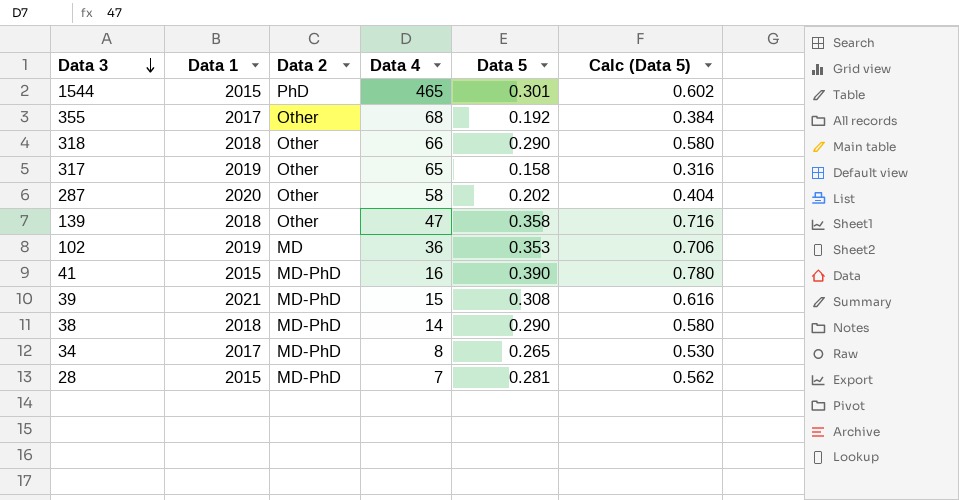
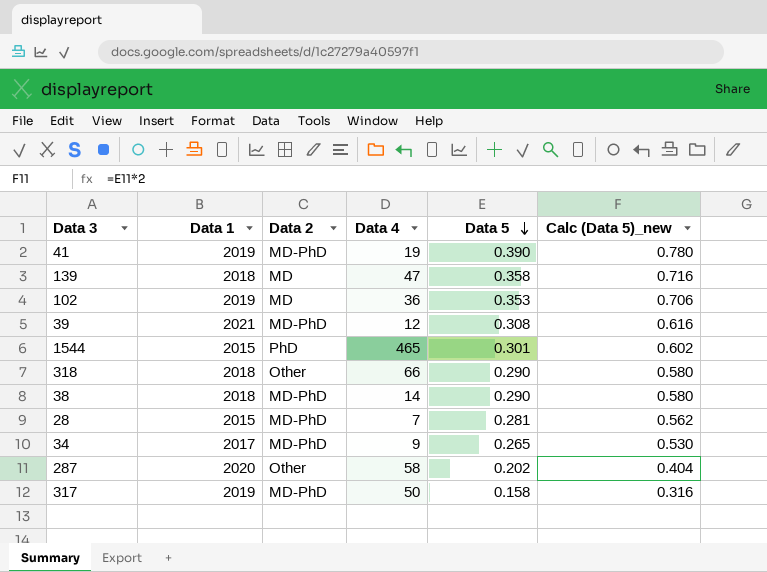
row order: Data 3 descending -> Data 5 descending
column name: Calc (Data 5) -> Calc (Data 5)_new
row 355: 2017 | Other | 68 | 0.192 | 0.384 -> none
41 | Data 1: 2015 -> 2019
41 | Data 4: 16 -> 19
139 | Data 2: Other -> MD
39 | Data 4: 15 -> 12
34 | Data 4: 8 -> 9
317 | Data 2: Other -> MD-PhD
317 | Data 4: 65 -> 50

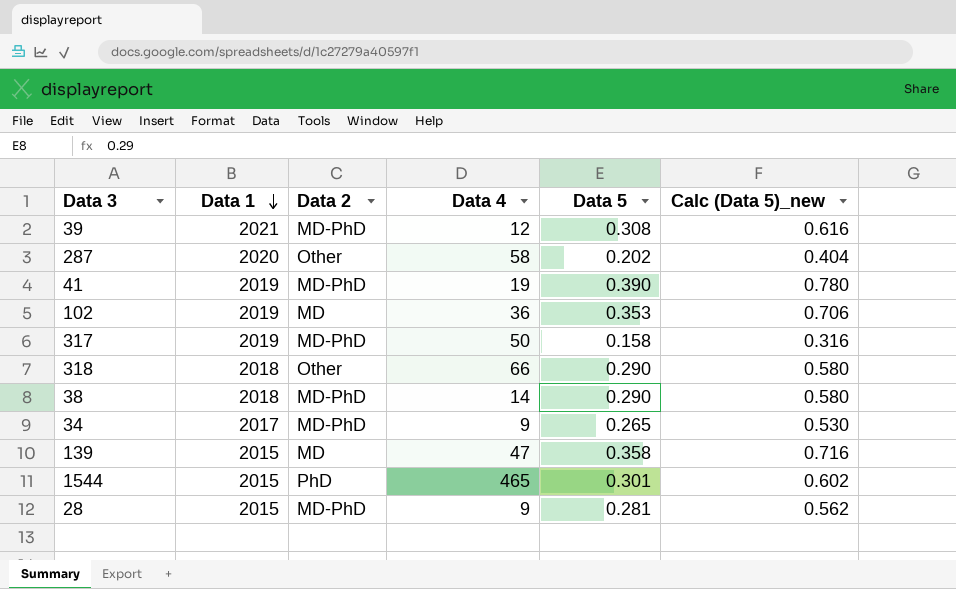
row order: Data 5 descending -> Data 1 descending
139 | Data 1: 2018 -> 2015
28 | Data 4: 7 -> 9

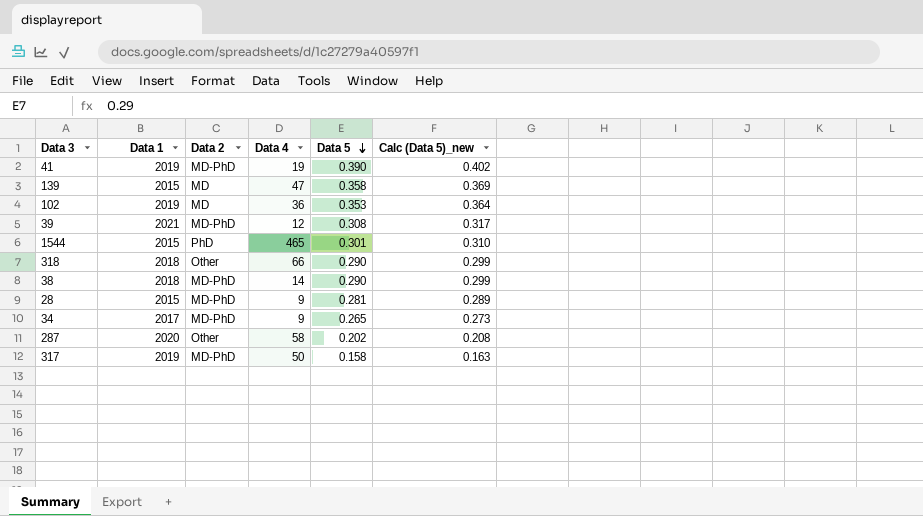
row order: Data 1 descending -> Data 5 descending
column Calc (Data 5)_new | formula: [Data 5] * 2 -> [Data 5] * 1.03

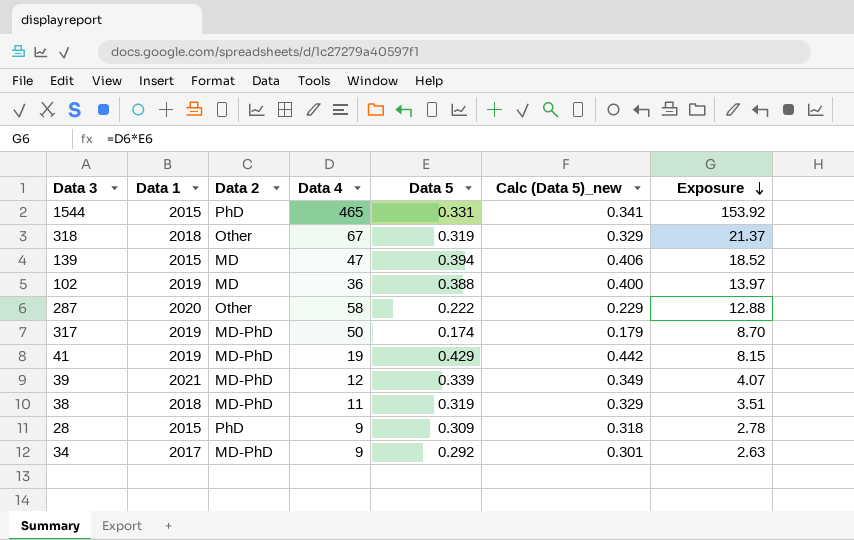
row order: Data 5 descending -> Exposure descending
column Exposure | formula: none -> [Data 4] * [Data 5]
1544 | Data 5: 0.301 -> 0.331
1544 | Calc (Data 5)_new: 0.310 -> 0.341
318 | Data 4: 66 -> 67
318 | Data 5: 0.290 -> 0.319
318 | Calc (Data 5)_new: 0.299 -> 0.329
139 | Data 5: 0.358 -> 0.394
139 | Calc (Data 5)_new: 0.369 -> 0.406
102 | Data 5: 0.353 -> 0.388
102 | Calc (Data 5)_new: 0.364 -> 0.400
287 | Data 5: 0.202 -> 0.222
287 | Calc (Data 5)_new: 0.208 -> 0.229
317 | Data 5: 0.158 -> 0.174
317 | Calc (Data 5)_new: 0.163 -> 0.179
41 | Data 5: 0.390 -> 0.429
41 | Calc (Data 5)_new: 0.402 -> 0.442
39 | Data 5: 0.308 -> 0.339
39 | Calc (Data 5)_new: 0.317 -> 0.349
38 | Data 4: 14 -> 11
38 | Data 5: 0.290 -> 0.319
38 | Calc (Data 5)_new: 0.299 -> 0.329
28 | Data 2: MD-PhD -> PhD
28 | Data 5: 0.281 -> 0.309
28 | Calc (Data 5)_new: 0.289 -> 0.318
34 | Data 5: 0.265 -> 0.292
34 | Calc (Data 5)_new: 0.273 -> 0.301

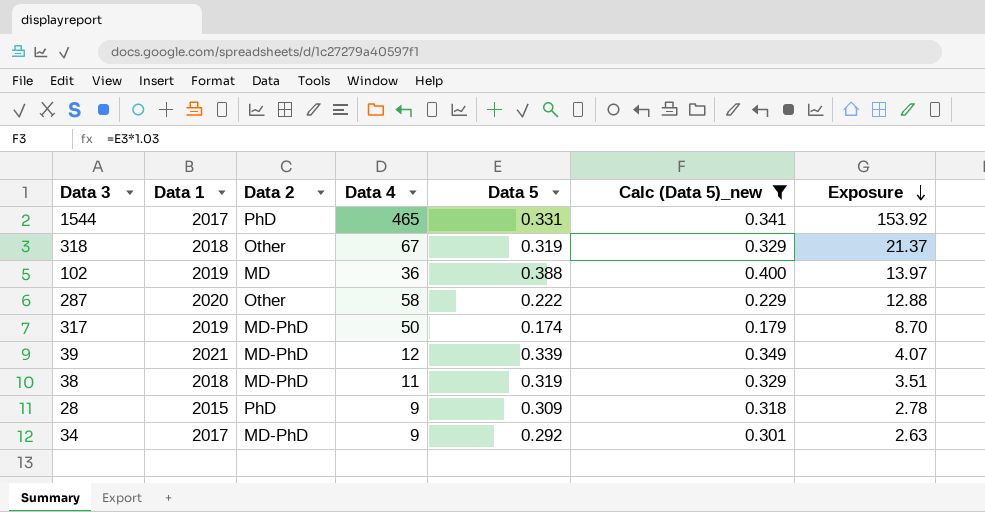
filter: none -> Calc (Data 5)_new <= 0.400
1544 | Data 1: 2015 -> 2017

